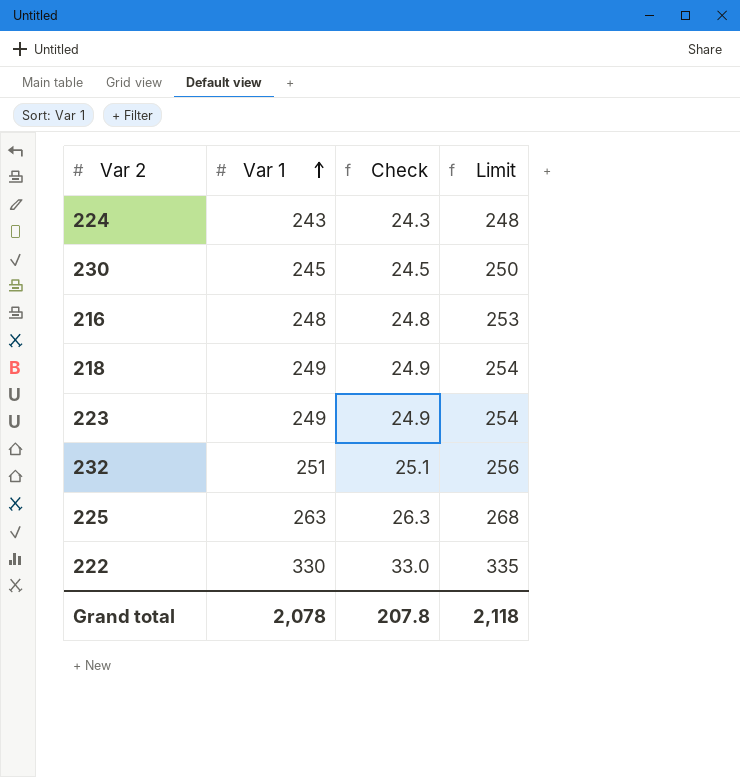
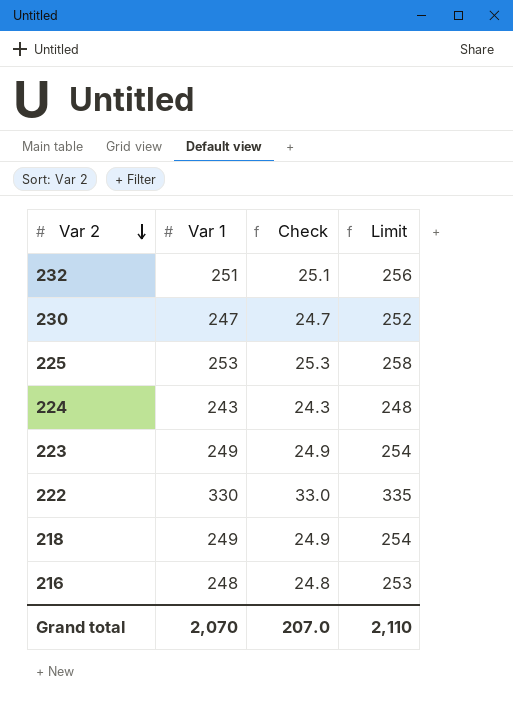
row order: Var 1 ascending -> Var 2 descending
230 | Var 1: 245 -> 247
230 | Check: 24.5 -> 24.7
230 | Limit: 250 -> 252
225 | Var 1: 263 -> 253
225 | Check: 26.3 -> 25.3
225 | Limit: 268 -> 258
Grand total | Var 1: 2,078 -> 2,070
Grand total | Check: 207.8 -> 207.0
Grand total | Limit: 2,118 -> 2,110

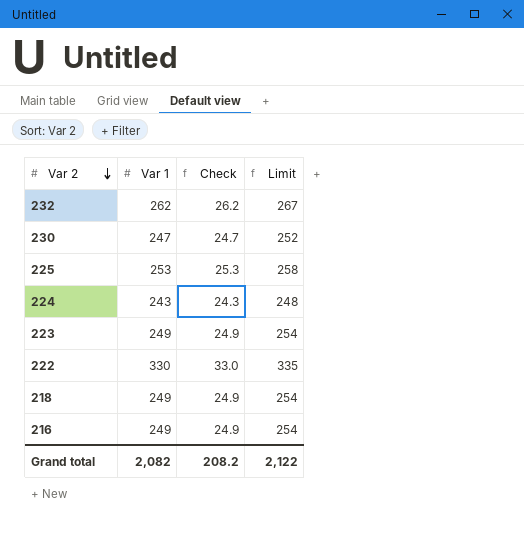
232 | Var 1: 251 -> 262
232 | Check: 25.1 -> 26.2
232 | Limit: 256 -> 267
216 | Var 1: 248 -> 249
216 | Check: 24.8 -> 24.9
216 | Limit: 253 -> 254
Grand total | Var 1: 2,070 -> 2,082
Grand total | Check: 207.0 -> 208.2
Grand total | Limit: 2,110 -> 2,122

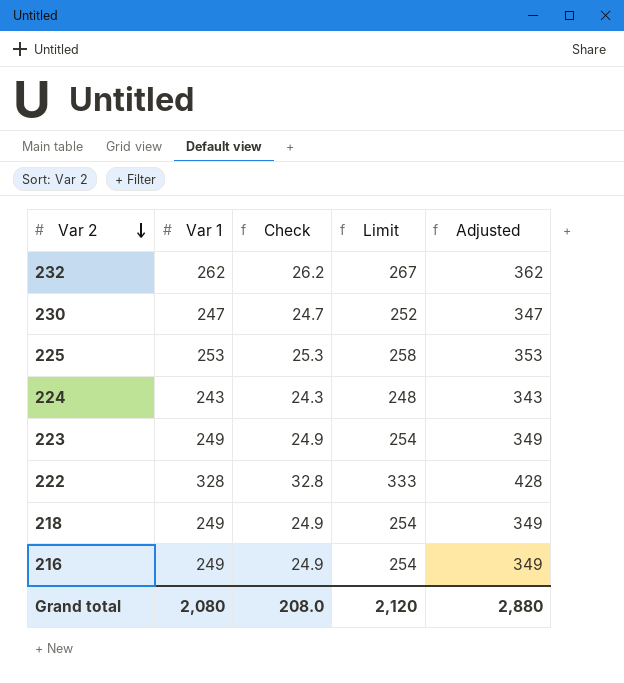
column Adjusted | formula: none -> [Var 1] + 100
222 | Var 1: 330 -> 328
222 | Check: 33.0 -> 32.8
222 | Limit: 335 -> 333
Grand total | Var 1: 2,082 -> 2,080
Grand total | Check: 208.2 -> 208.0
Grand total | Limit: 2,122 -> 2,120

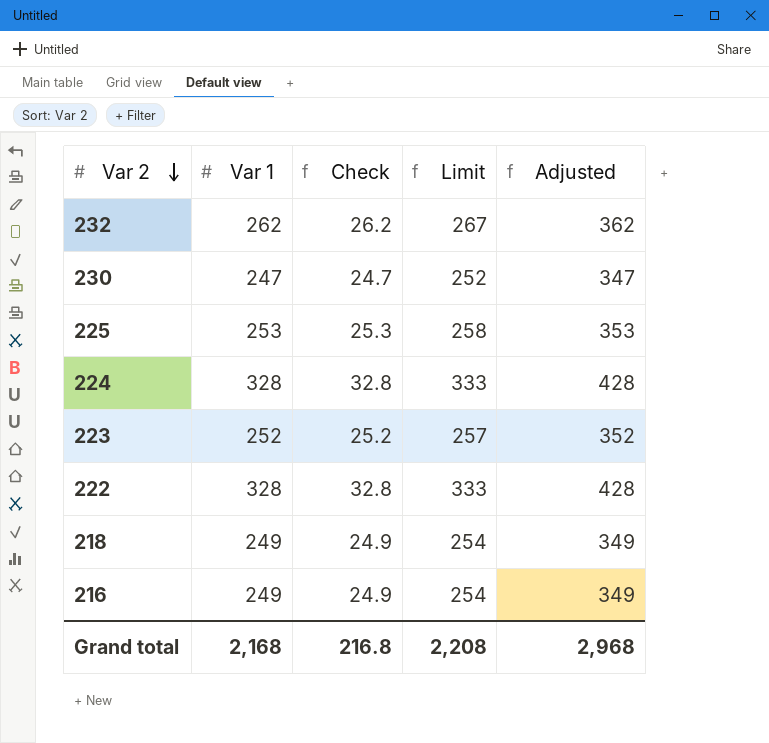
224 | Var 1: 243 -> 328
224 | Check: 24.3 -> 32.8
224 | Limit: 248 -> 333
224 | Adjusted: 343 -> 428
223 | Var 1: 249 -> 252
223 | Check: 24.9 -> 25.2
223 | Limit: 254 -> 257
223 | Adjusted: 349 -> 352
Grand total | Var 1: 2,080 -> 2,168
Grand total | Check: 208.0 -> 216.8
Grand total | Limit: 2,120 -> 2,208
Grand total | Adjusted: 2,880 -> 2,968

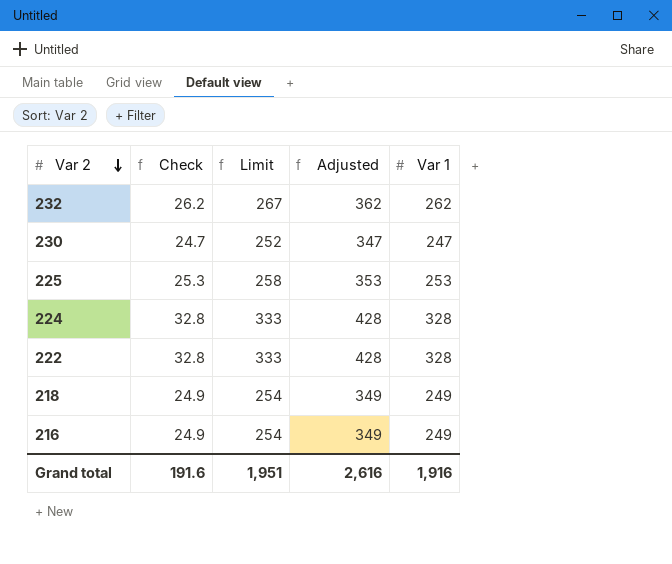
column Var 1 | position: 2 -> 5
row 223: 252 | 25.2 | 257 | 352 -> none
Grand total | Check: 216.8 -> 191.6
Grand total | Limit: 2,208 -> 1,951
Grand total | Adjusted: 2,968 -> 2,616
Grand total | Var 1: 2,168 -> 1,916

